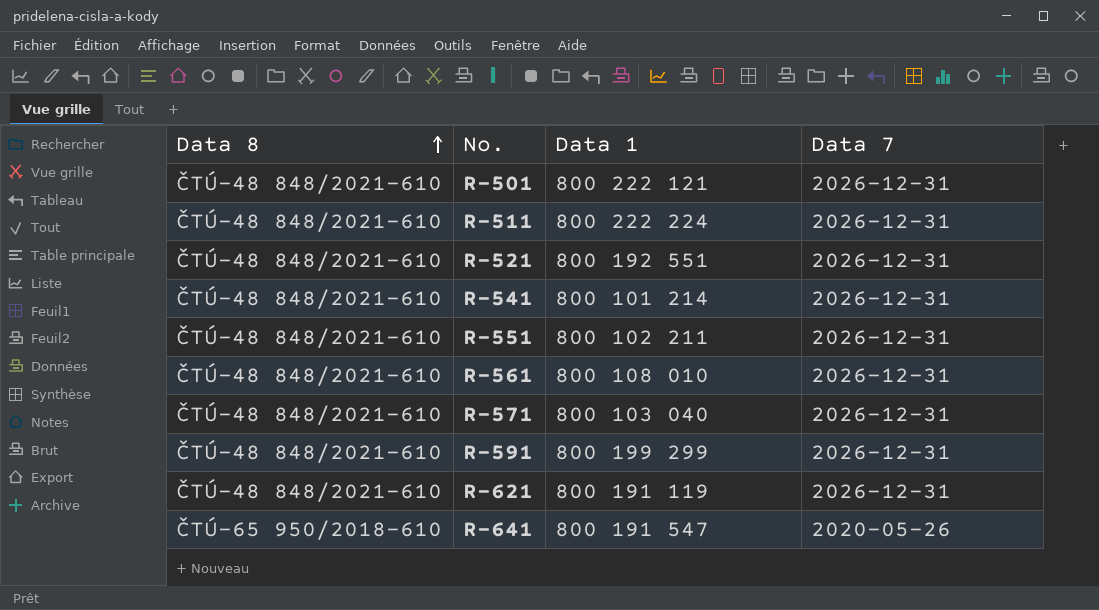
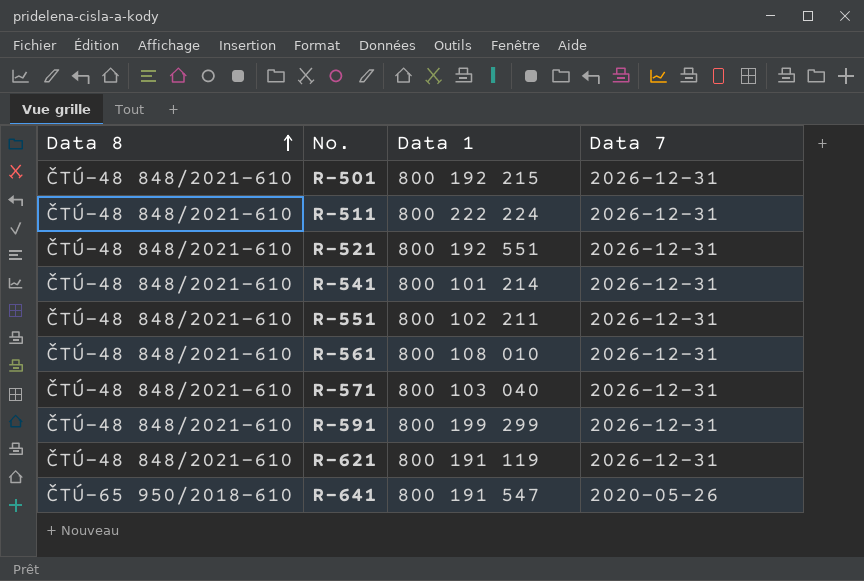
R-501 | Data 1: 800 222 121 -> 800 192 215

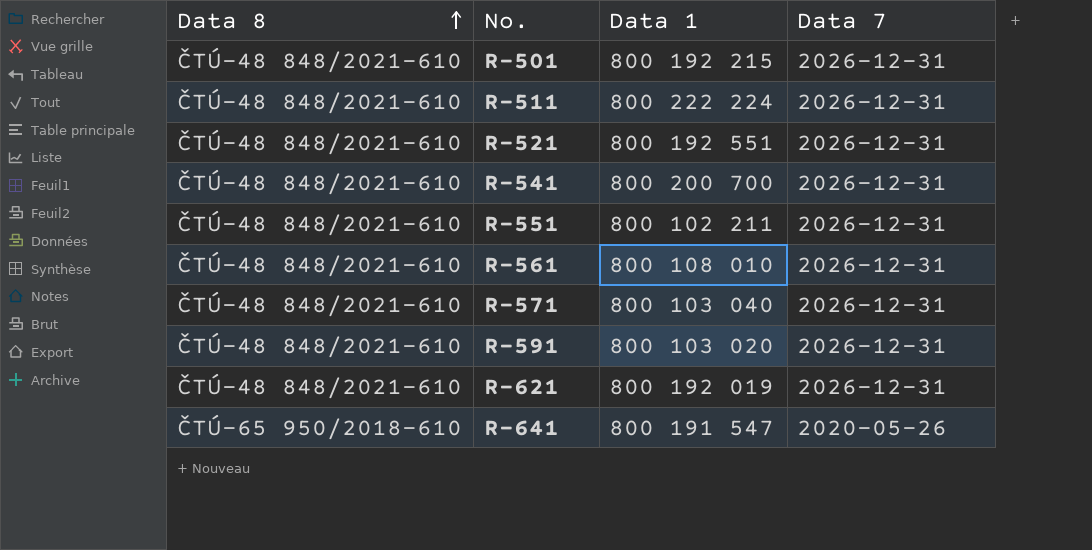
R-541 | Data 1: 800 101 214 -> 800 200 700
R-591 | Data 1: 800 199 299 -> 800 103 020
R-621 | Data 1: 800 191 119 -> 800 192 019

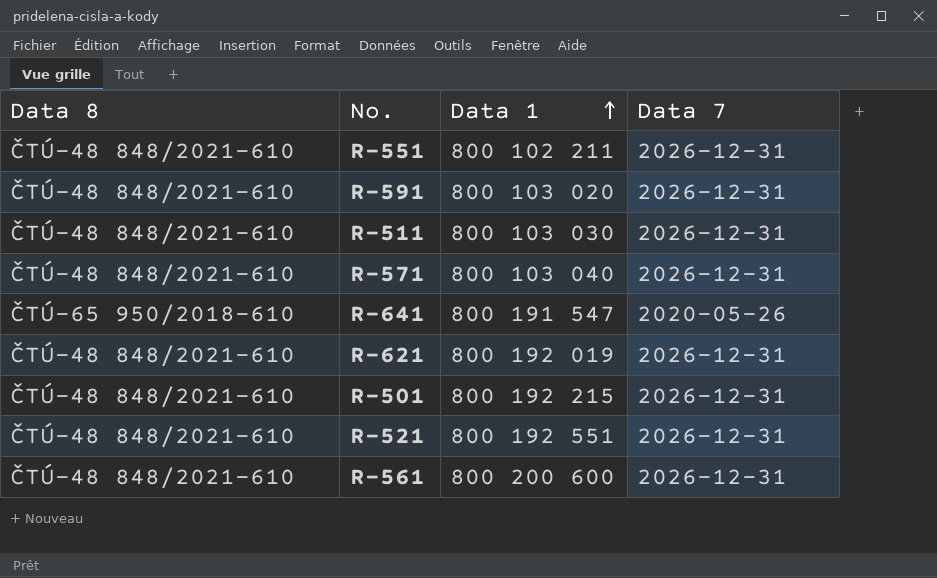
row order: Data 8 ascending -> Data 1 ascending
row R-541: ČTÚ-48 848/2021-610 | 800 200 700 | 2026-12-31 -> none
R-511 | Data 1: 800 222 224 -> 800 103 030
R-561 | Data 1: 800 108 010 -> 800 200 600

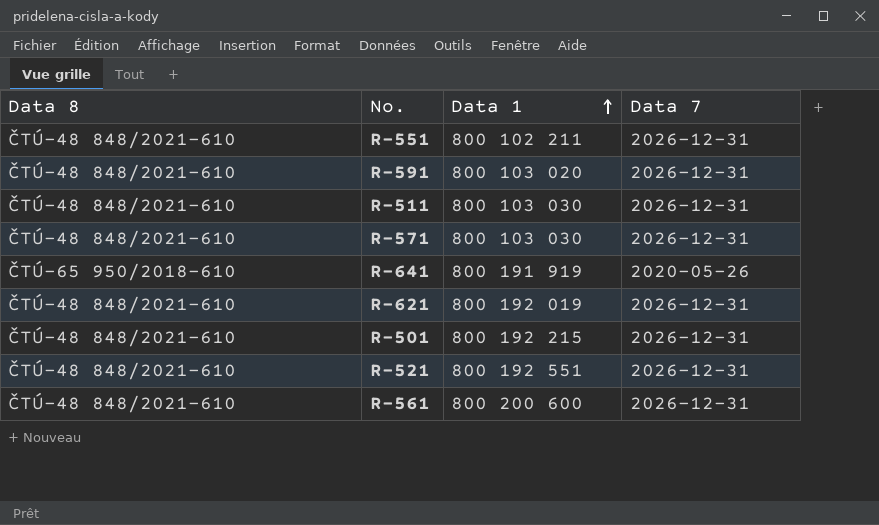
R-571 | Data 1: 800 103 040 -> 800 103 030
R-641 | Data 1: 800 191 547 -> 800 191 919

